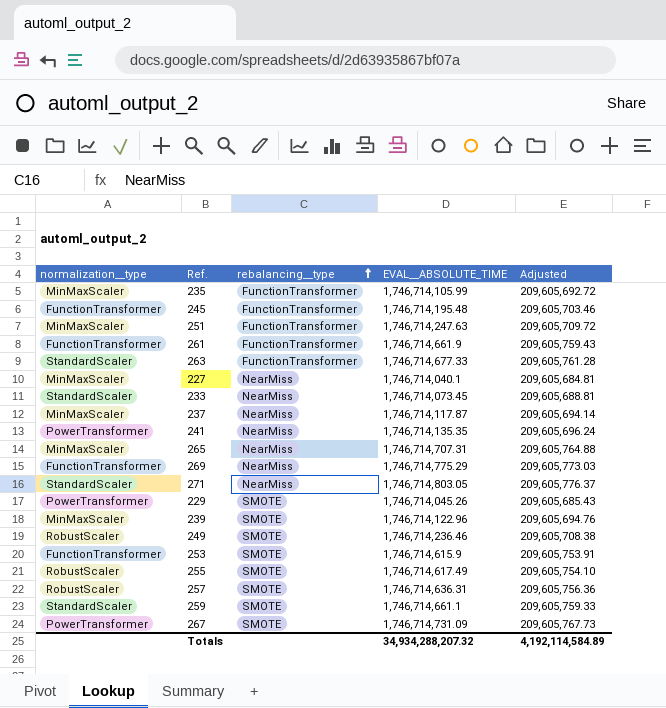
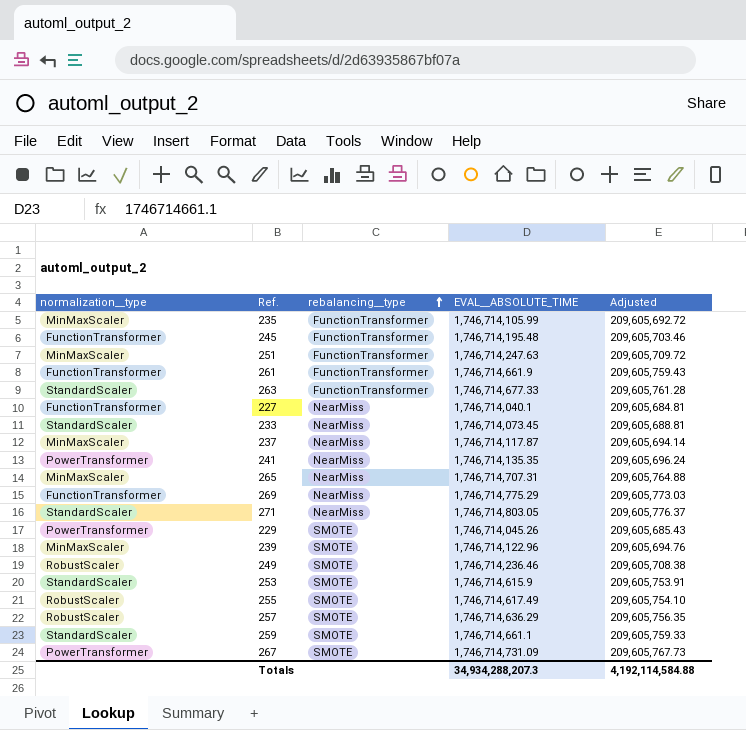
227 | normalization__type: MinMaxScaler -> FunctionTransformer
253 | normalization__type: FunctionTransformer -> StandardScaler
257 | EVAL__ABSOLUTE_TIME: 1,746,714,636.31 -> 1,746,714,636.29
257 | Adjusted: 209,605,756.36 -> 209,605,756.35
Totals | EVAL__ABSOLUTE_TIME: 34,934,288,207.32 -> 34,934,288,207.3
Totals | Adjusted: 4,192,114,584.89 -> 4,192,114,584.88

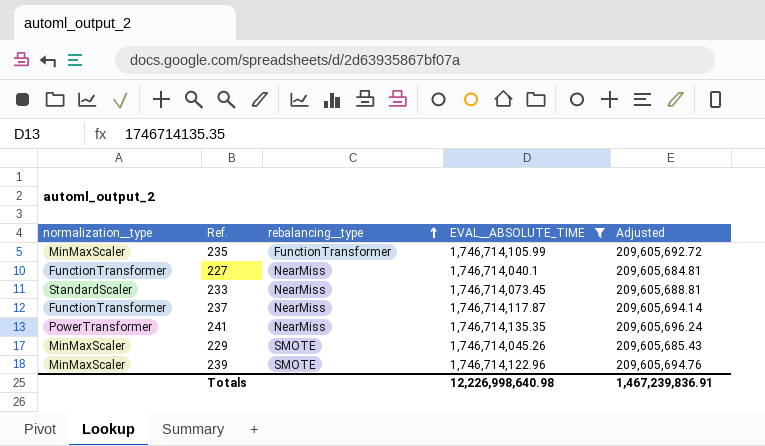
filter: none -> EVAL__ABSOLUTE_TIME <= 1,746,714,135.35
237 | normalization__type: MinMaxScaler -> FunctionTransformer
229 | normalization__type: PowerTransformer -> MinMaxScaler
Totals | EVAL__ABSOLUTE_TIME: 34,934,288,207.3 -> 12,226,998,640.98
Totals | Adjusted: 4,192,114,584.88 -> 1,467,239,836.91

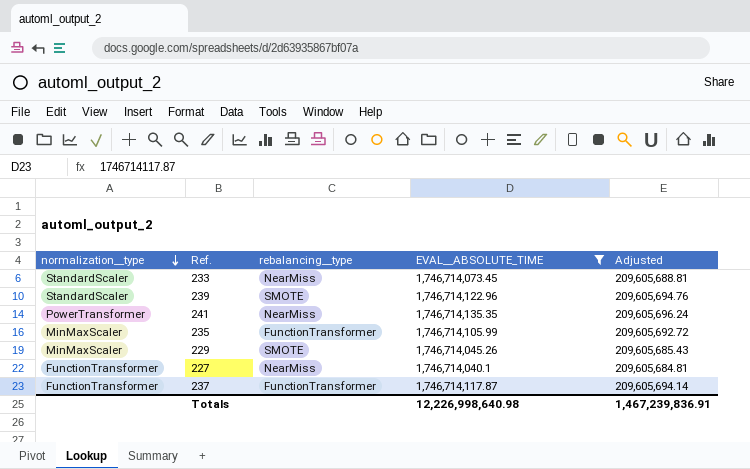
row order: rebalancing__type ascending -> normalization__type descending
239 | normalization__type: MinMaxScaler -> StandardScaler
237 | rebalancing__type: NearMiss -> FunctionTransformer

